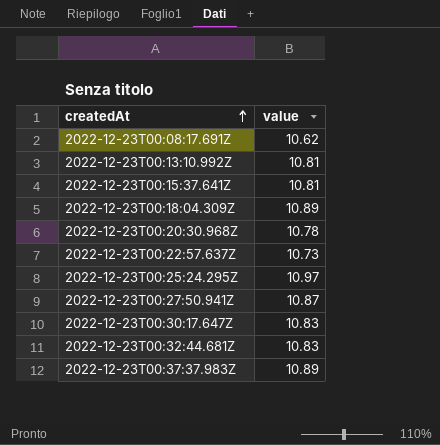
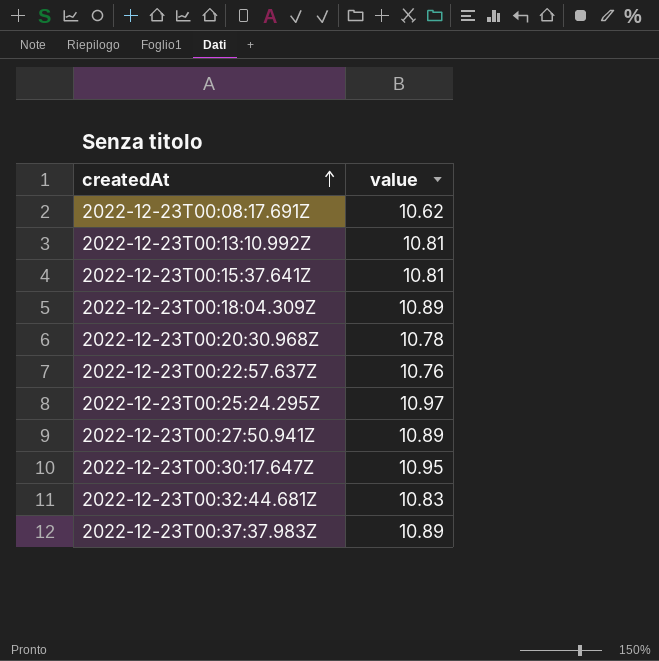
2022-12-23T00:22:57.637Z | value: 10.73 -> 10.76
2022-12-23T00:27:50.941Z | value: 10.87 -> 10.89
2022-12-23T00:30:17.647Z | value: 10.83 -> 10.95

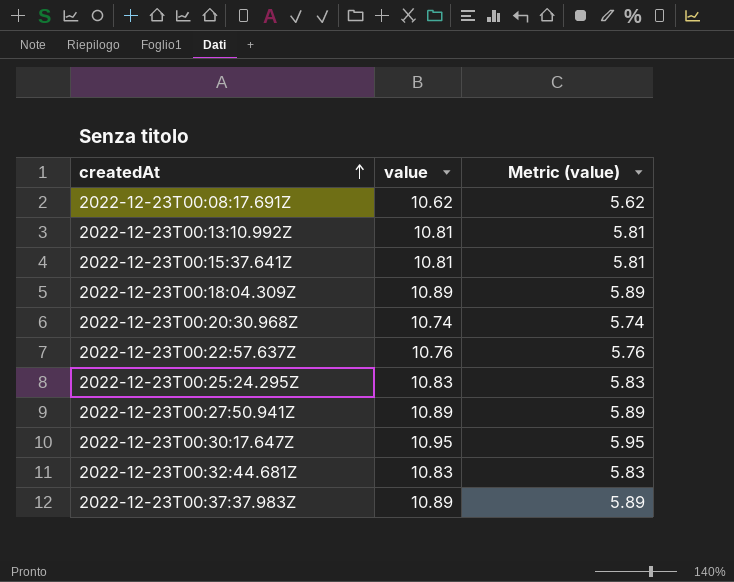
column Metric (value) | formula: none -> [value] - 5
2022-12-23T00:20:30.968Z | value: 10.78 -> 10.74
2022-12-23T00:25:24.295Z | value: 10.97 -> 10.83

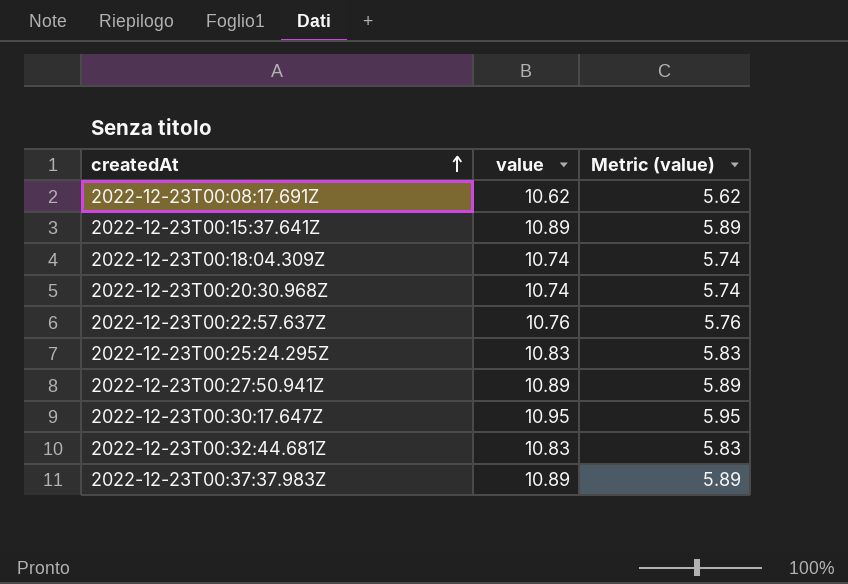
row 2022-12-23T00:13:10.992Z: 10.81 | 5.81 -> none
2022-12-23T00:15:37.641Z | value: 10.81 -> 10.89
2022-12-23T00:15:37.641Z | Metric (value): 5.81 -> 5.89
2022-12-23T00:18:04.309Z | value: 10.89 -> 10.74
2022-12-23T00:18:04.309Z | Metric (value): 5.89 -> 5.74

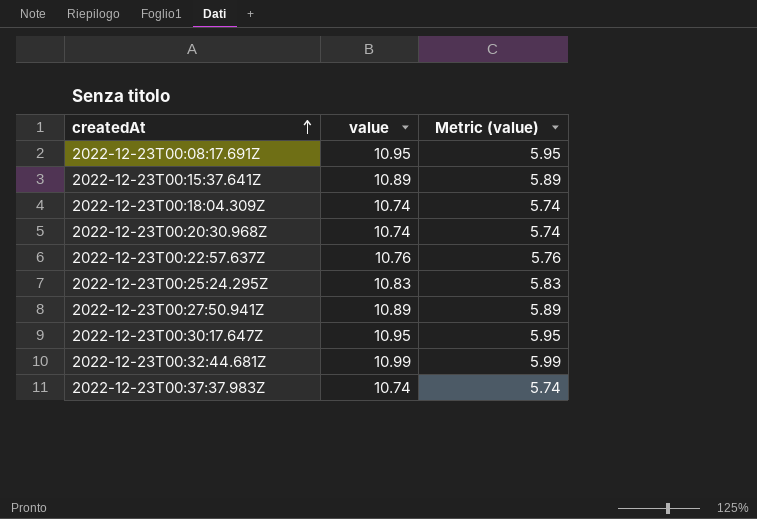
2022-12-23T00:08:17.691Z | value: 10.62 -> 10.95
2022-12-23T00:08:17.691Z | Metric (value): 5.62 -> 5.95
2022-12-23T00:32:44.681Z | value: 10.83 -> 10.99
2022-12-23T00:32:44.681Z | Metric (value): 5.83 -> 5.99
2022-12-23T00:37:37.983Z | value: 10.89 -> 10.74
2022-12-23T00:37:37.983Z | Metric (value): 5.89 -> 5.74

